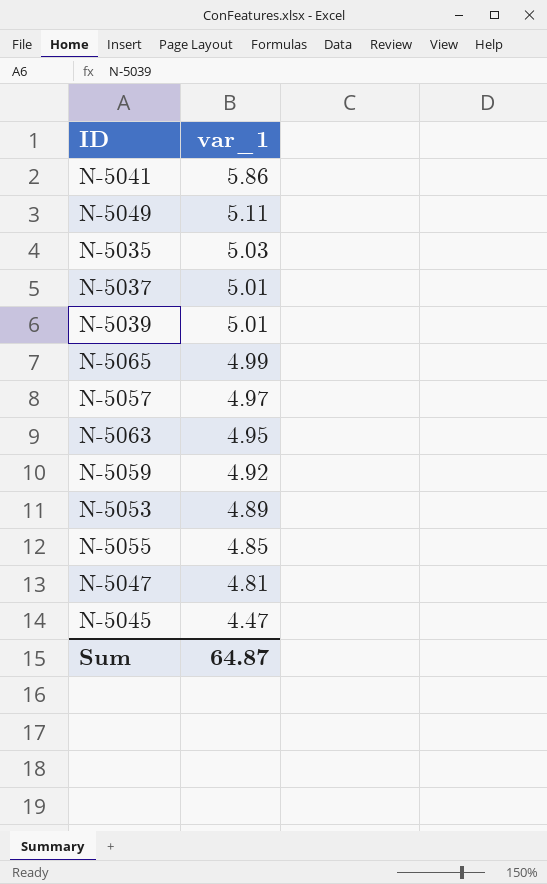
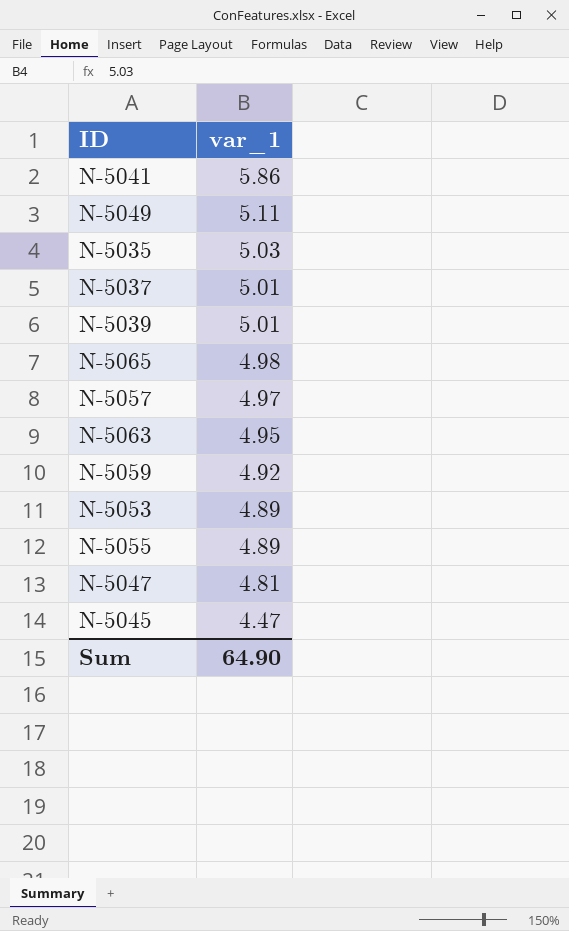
N-5065 | var_1: 4.99 -> 4.98
N-5055 | var_1: 4.85 -> 4.89
Sum | var_1: 64.87 -> 64.90

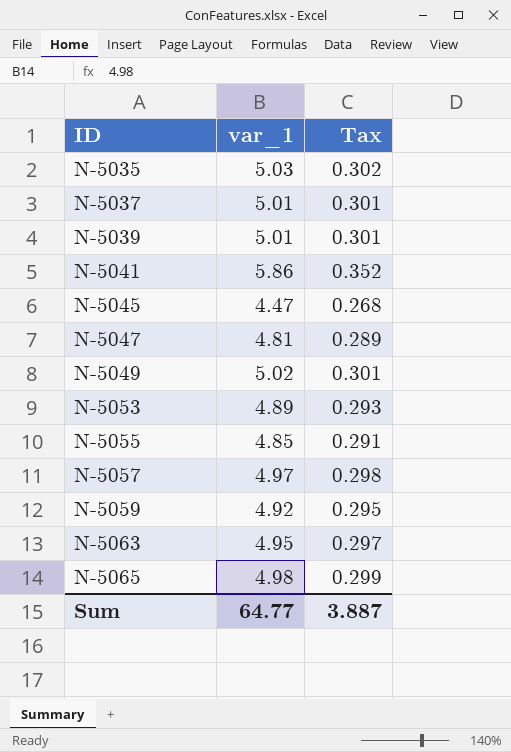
row order: var_1 descending -> ID ascending
column Tax | formula: none -> [var_1] * 0.06
N-5049 | var_1: 5.11 -> 5.02
N-5055 | var_1: 4.89 -> 4.85
Sum | var_1: 64.90 -> 64.77

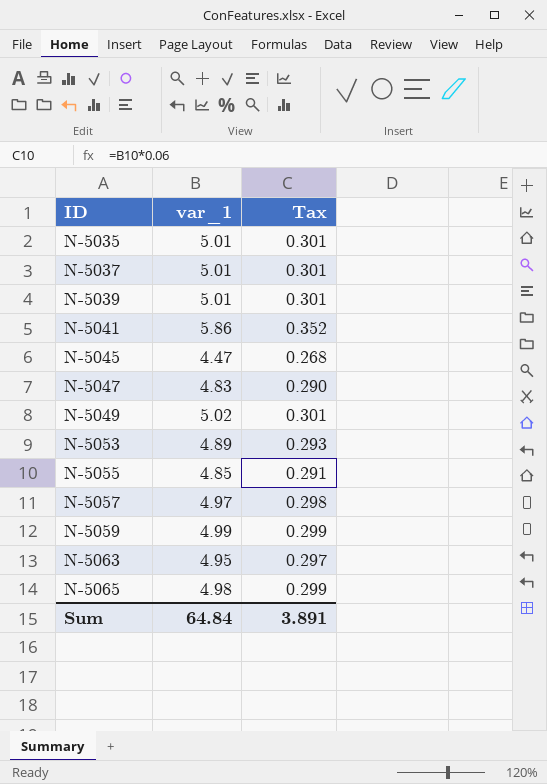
N-5035 | var_1: 5.03 -> 5.01
N-5035 | Tax: 0.302 -> 0.301
N-5047 | var_1: 4.81 -> 4.83
N-5047 | Tax: 0.289 -> 0.290
N-5059 | var_1: 4.92 -> 4.99
N-5059 | Tax: 0.295 -> 0.299
Sum | var_1: 64.77 -> 64.84
Sum | Tax: 3.887 -> 3.891

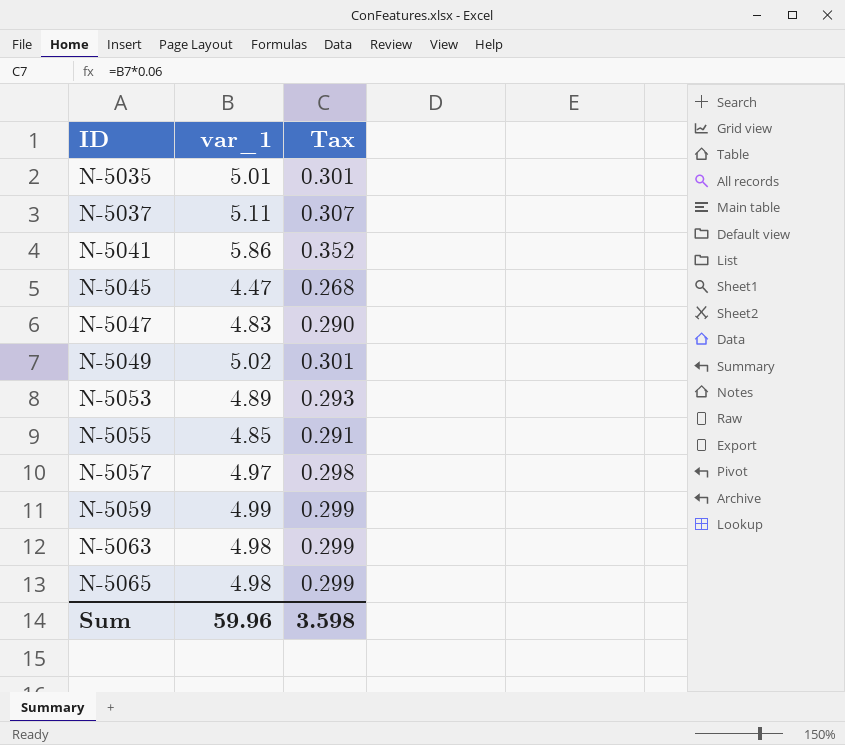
row N-5039: 5.01 | 0.301 -> none
N-5037 | var_1: 5.01 -> 5.11
N-5037 | Tax: 0.301 -> 0.307
N-5063 | var_1: 4.95 -> 4.98
N-5063 | Tax: 0.297 -> 0.299
Sum | var_1: 64.84 -> 59.96
Sum | Tax: 3.891 -> 3.598

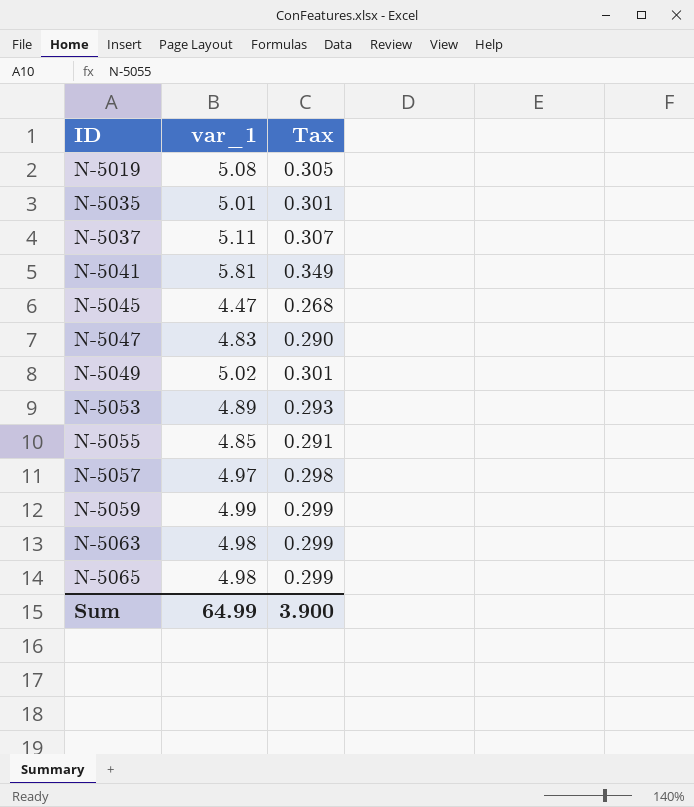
row N-5019: none -> 5.08 | 0.305
N-5041 | var_1: 5.86 -> 5.81
N-5041 | Tax: 0.352 -> 0.349
Sum | var_1: 59.96 -> 64.99
Sum | Tax: 3.598 -> 3.900

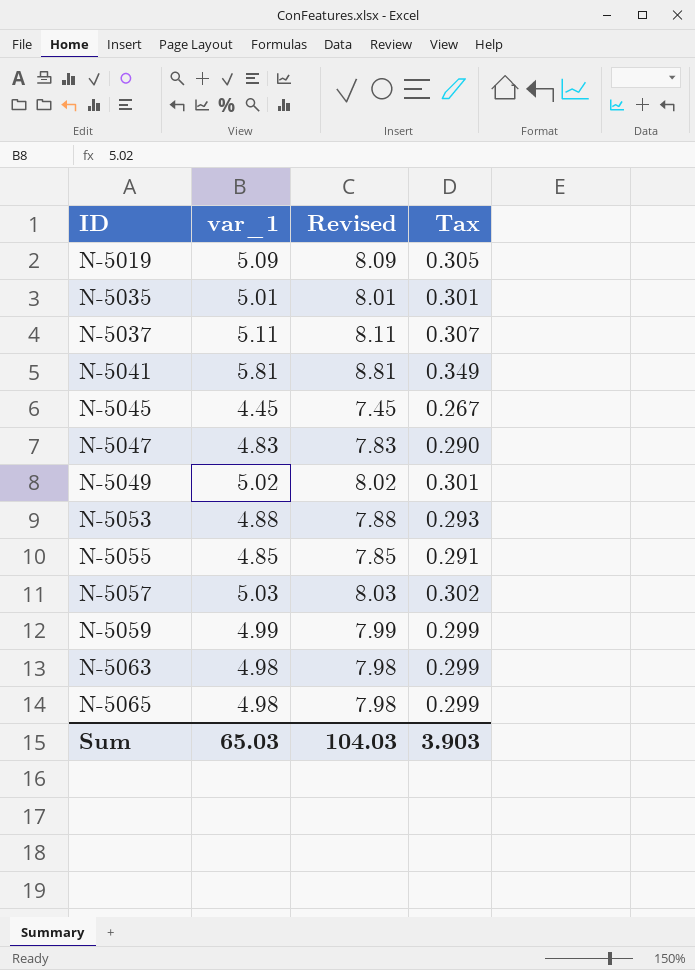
column Revised | formula: none -> [var_1] + 3
N-5019 | var_1: 5.08 -> 5.09
N-5045 | var_1: 4.47 -> 4.45
N-5045 | Tax: 0.268 -> 0.267
N-5053 | var_1: 4.89 -> 4.88
N-5057 | var_1: 4.97 -> 5.03
N-5057 | Tax: 0.298 -> 0.302
Sum | var_1: 64.99 -> 65.03
Sum | Tax: 3.900 -> 3.903

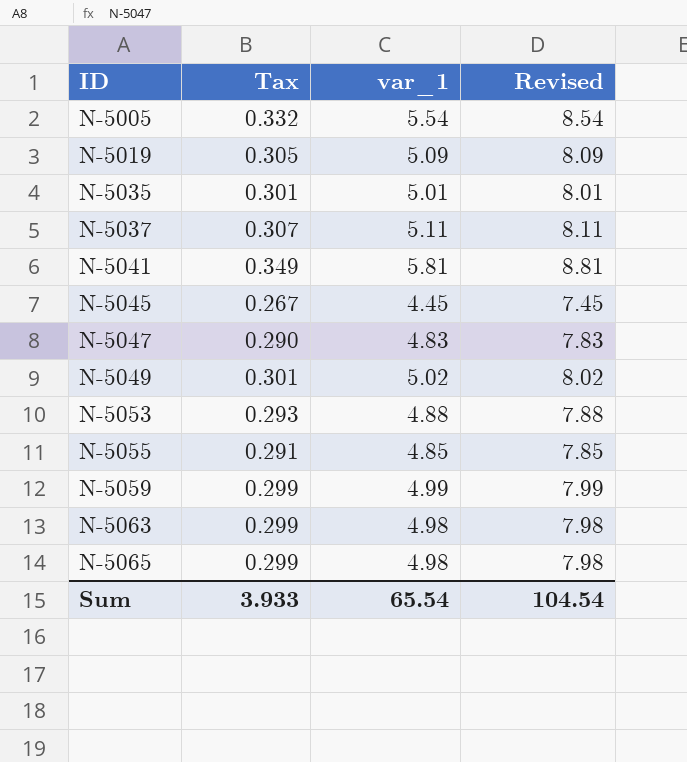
column Tax | position: 4 -> 2
row N-5057: 5.03 | 8.03 | 0.302 -> none
row N-5005: none -> 0.332 | 5.54 | 8.54
Sum | Tax: 3.903 -> 3.933
Sum | var_1: 65.03 -> 65.54
Sum | Revised: 104.03 -> 104.54

